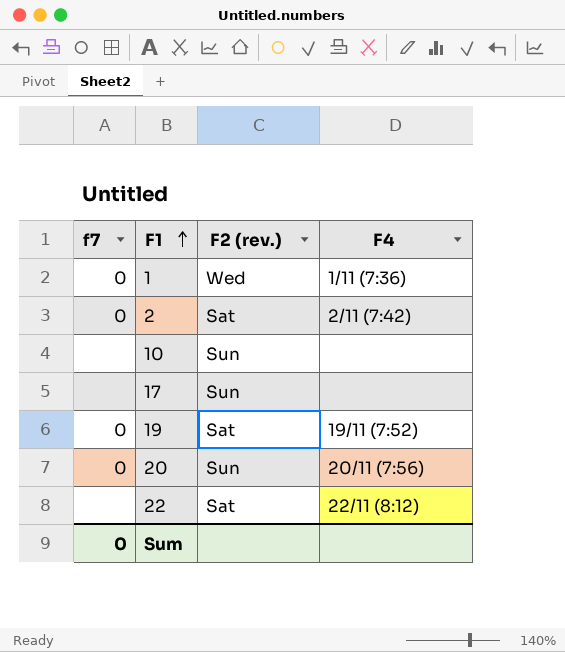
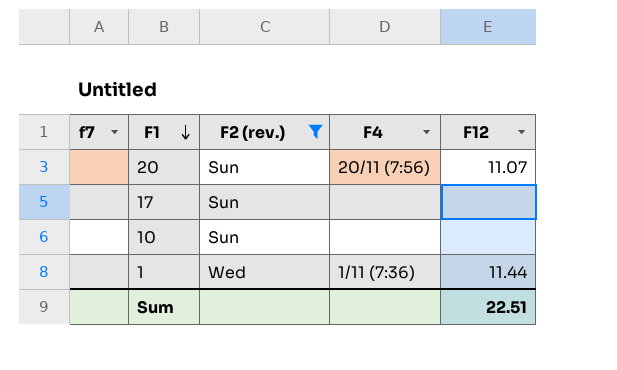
filter: none -> F2 (rev.) != Sat
row order: F1 ascending -> F1 descending
column F12 | position: none -> 5
20 | f7: 0 -> none
1 | f7: 0 -> none
Sum | f7: 0 -> none

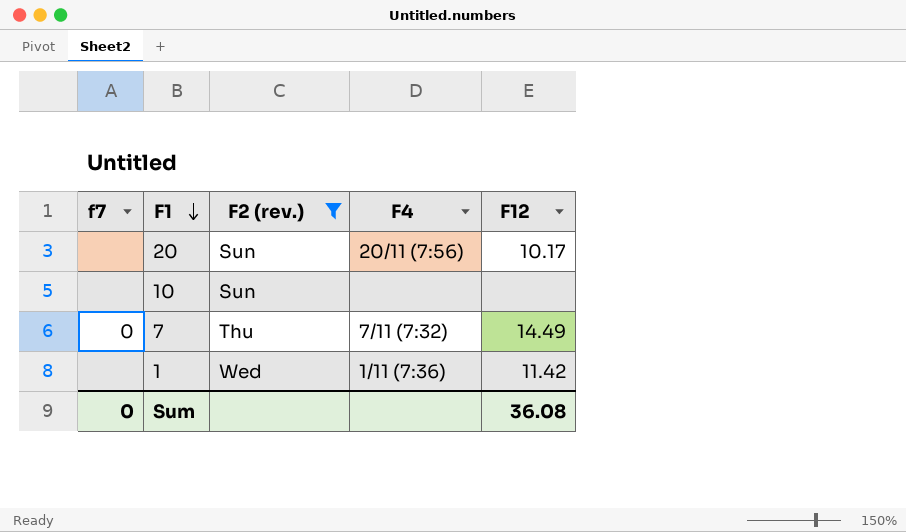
row 17: none | Sun | none | none -> none
20 | F12: 11.07 -> 10.17
row 7: none -> 0 | Thu | 7/11 (7:32) | 14.49
1 | F12: 11.44 -> 11.42
Sum | f7: none -> 0
Sum | F12: 22.51 -> 36.08

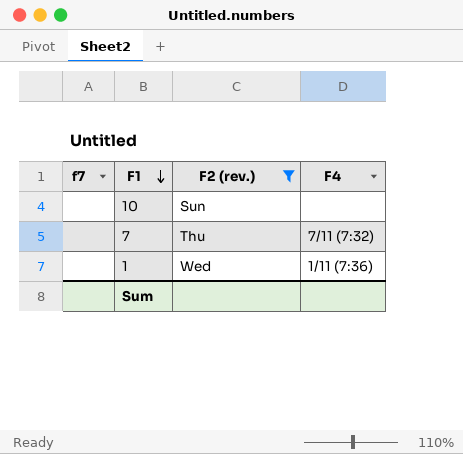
column F12 | position: 5 -> none
row 20: none | Sun | 20/11 (7:56) | 10.17 -> none
7 | f7: 0 -> none
Sum | f7: 0 -> none

